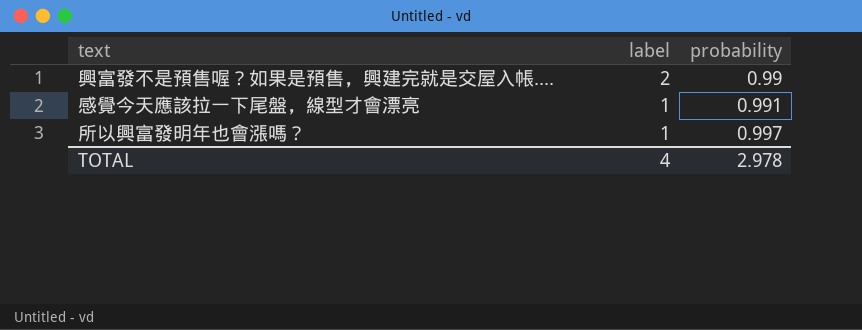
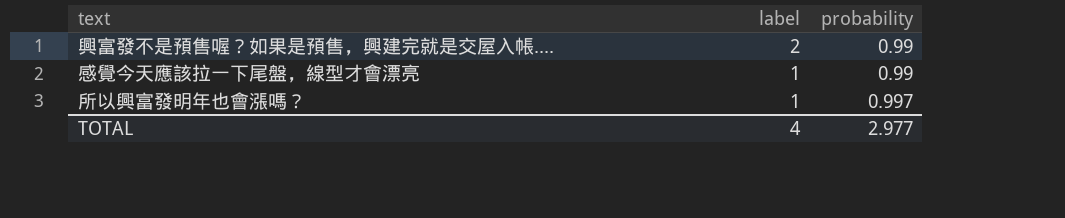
感覺今天應該拉一下尾盤，線型才會漂亮 | probability: 0.991 -> 0.99
TOTAL | probability: 2.978 -> 2.977

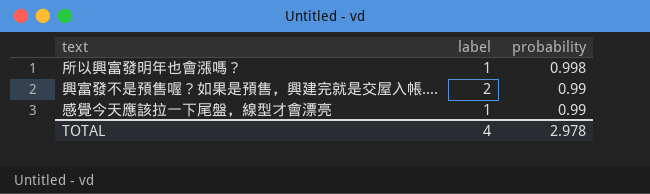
row order: label descending -> probability descending
所以興富發明年也會漲嗎？ | probability: 0.997 -> 0.998
TOTAL | probability: 2.977 -> 2.978

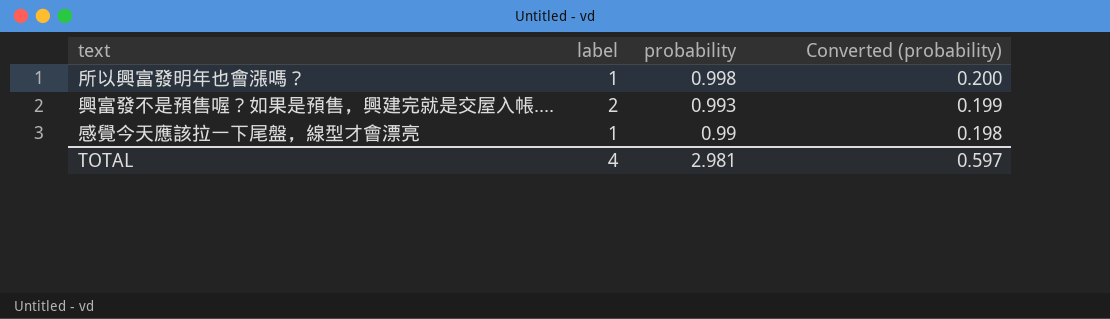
column Converted (probability) | formula: none -> [probability] * 0.2
興富發不是預售喔？如果是預售，興建完就是交屋入帳.... | probability: 0.99 -> 0.993
TOTAL | probability: 2.978 -> 2.981

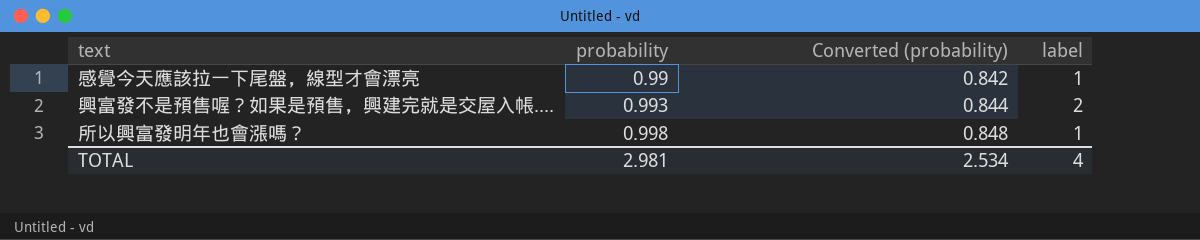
row order: probability descending -> probability ascending
column Converted (probability) | formula: [probability] * 0.2 -> [probability] * 0.85
column label | position: 2 -> 4
TOTAL | Converted (probability): 0.597 -> 2.534

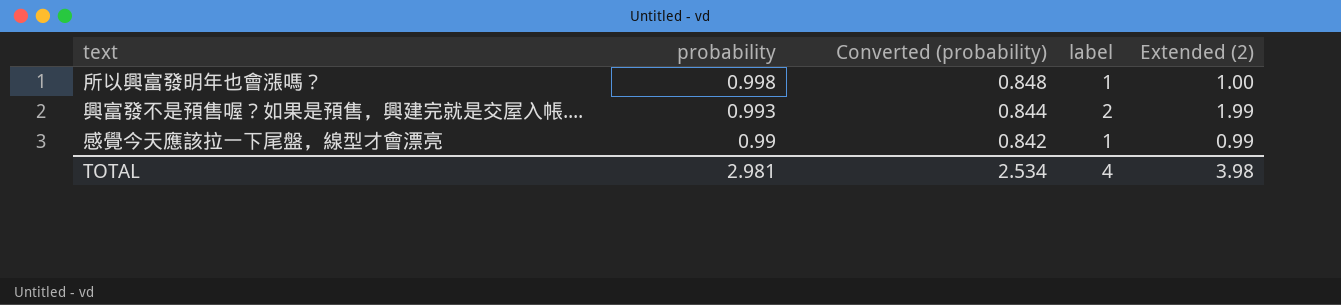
row order: probability ascending -> probability descending
column Extended (2) | formula: none -> [probability] * [label]

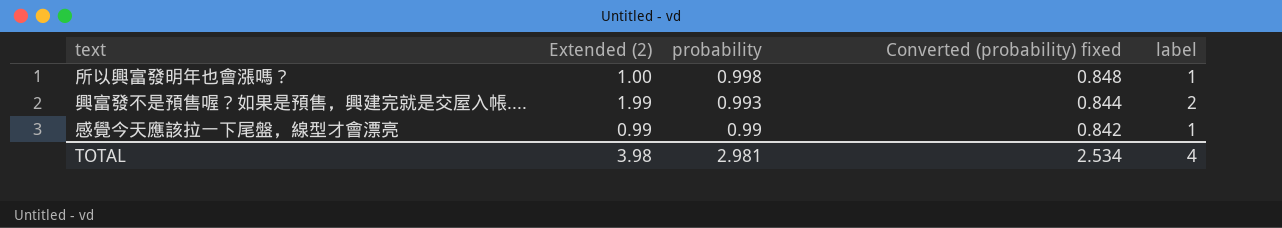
column Extended (2) | position: 5 -> 2
column name: Converted (probability) -> Converted (probability) fixed

